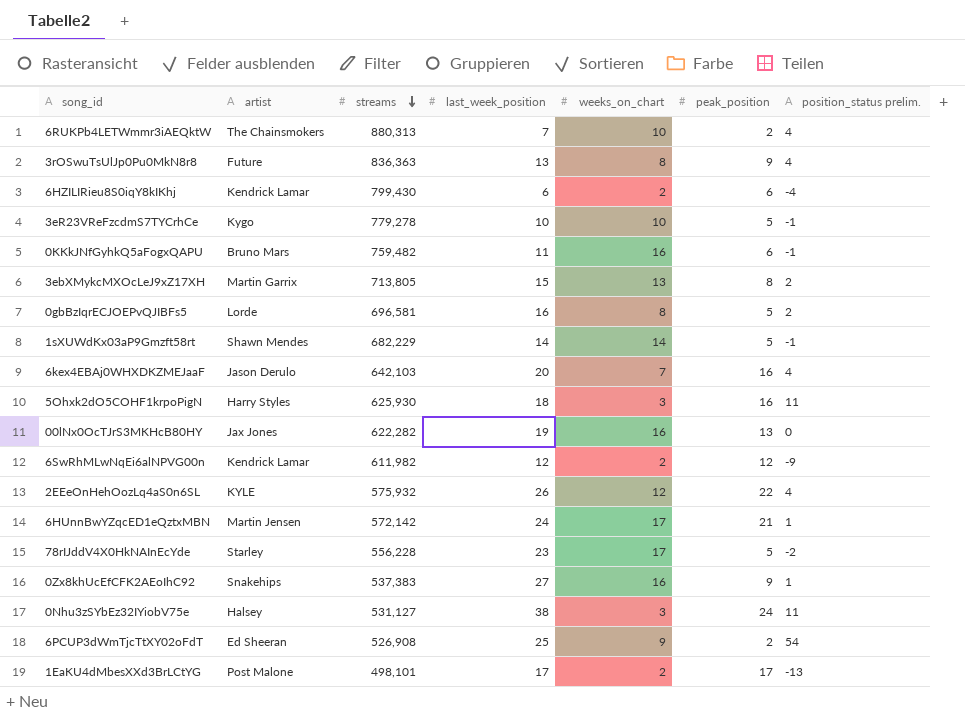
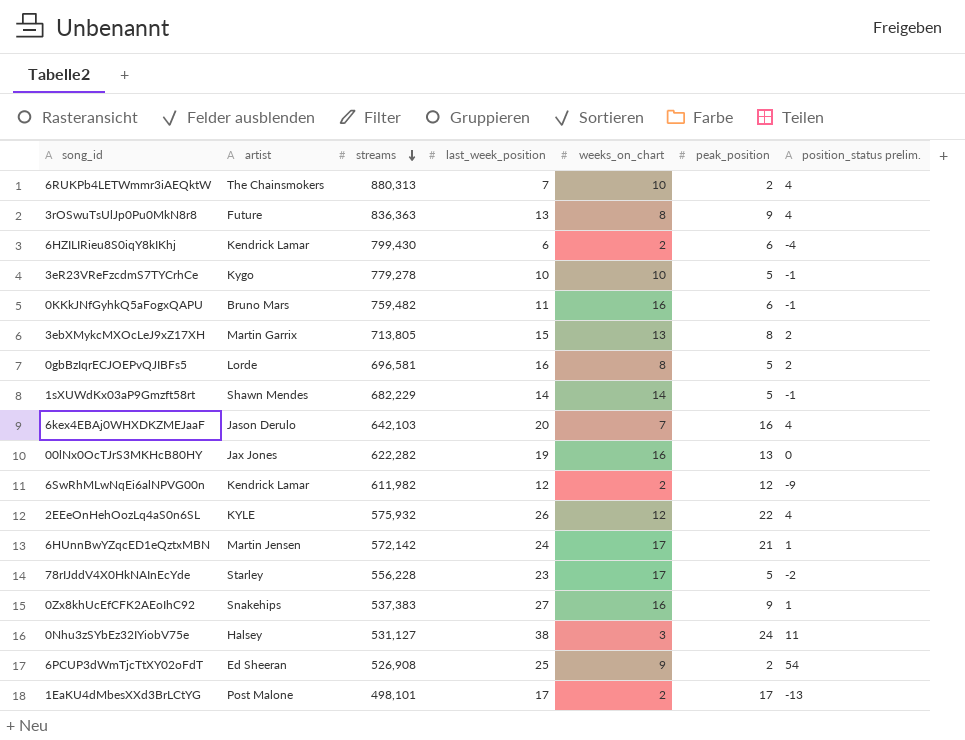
row 5Ohxk2dO5COHF1krpoPigN: Harry Styles | 625,930 | 18 | 3 | 16 | 11 -> none

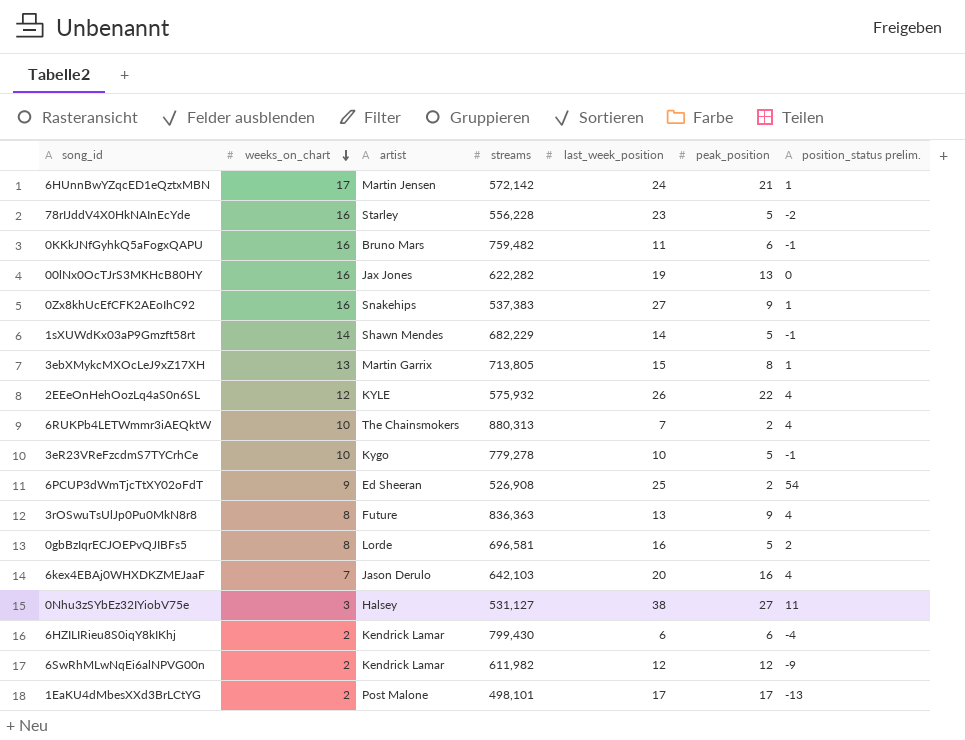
row order: streams descending -> weeks_on_chart descending
column weeks_on_chart | position: 5 -> 2
78rIJddV4X0HkNAInEcYde | weeks_on_chart: 17 -> 16
3ebXMykcMXOcLeJ9xZ17XH | position_status prelim.: 2 -> 1
0Nhu3zSYbEz32IYiobV75e | peak_position: 24 -> 27

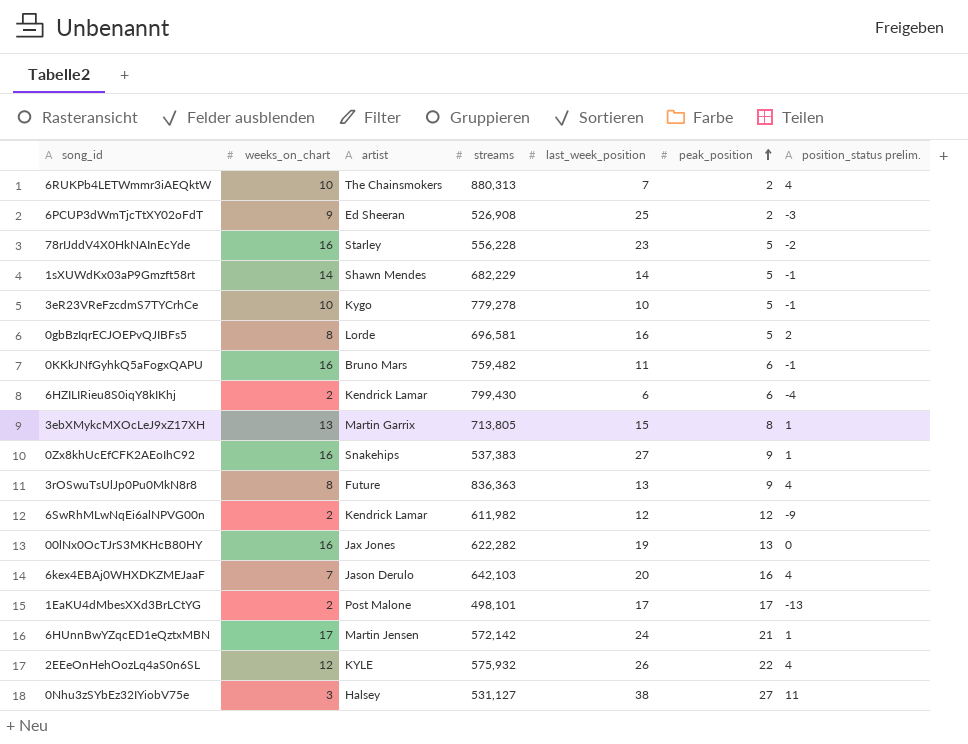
row order: weeks_on_chart descending -> peak_position ascending
6PCUP3dWmTjcTtXY02oFdT | position_status prelim.: 54 -> -3

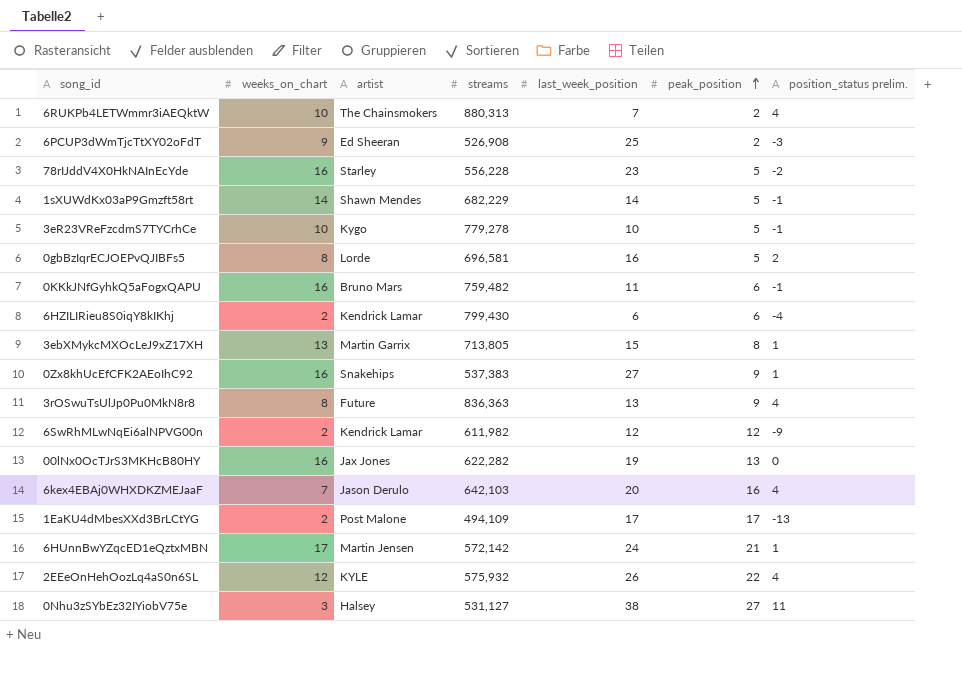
1EaKU4dMbesXXd3BrLCtYG | streams: 498,101 -> 494,109

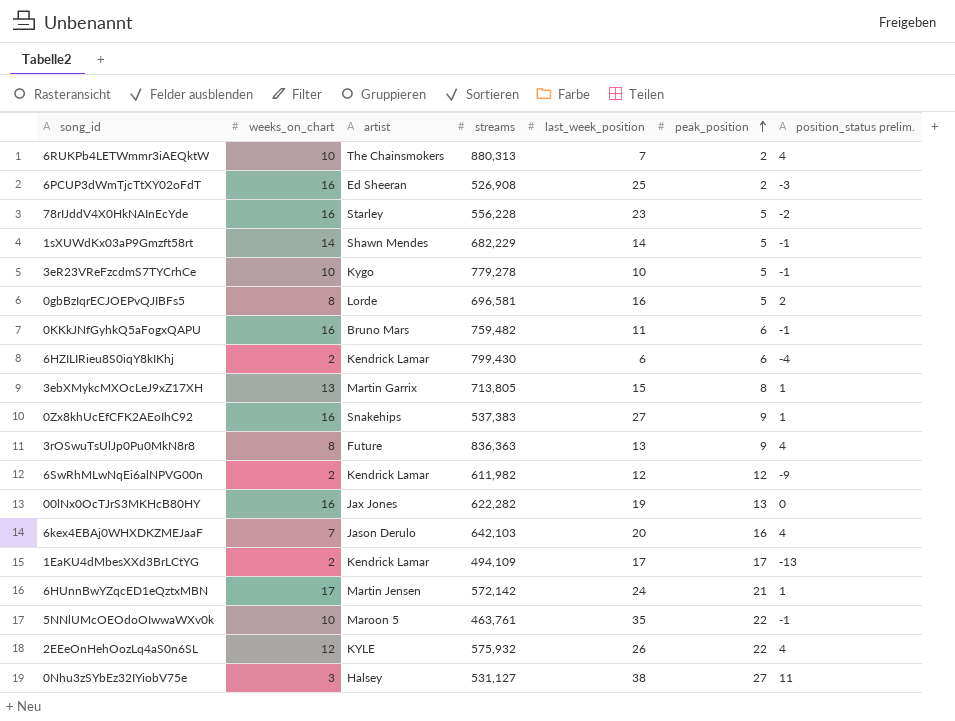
6PCUP3dWmTjcTtXY02oFdT | weeks_on_chart: 9 -> 16
1EaKU4dMbesXXd3BrLCtYG | artist: Post Malone -> Kendrick Lamar
row 5NNlUMcOEOdoOIwwaWXv0k: none -> 10 | Maroon 5 | 463,761 | 35 | 22 | -1

